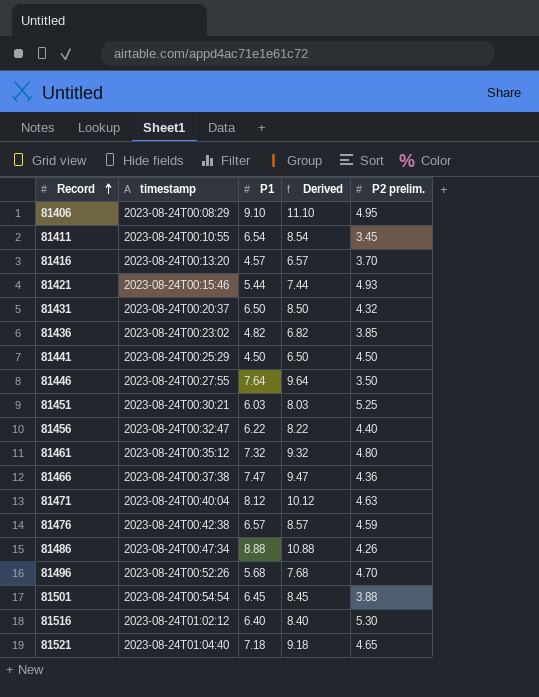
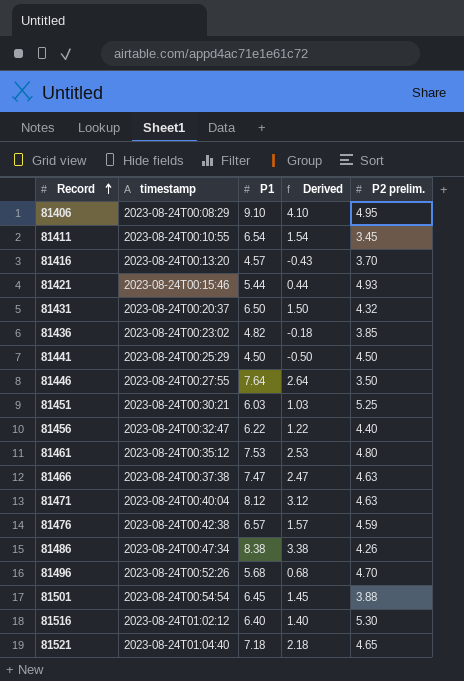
column Derived | formula: [P1] + 2 -> [P1] - 5
81461 | P1: 7.32 -> 7.53
81466 | P2 prelim.: 4.36 -> 4.63
81486 | P1: 8.88 -> 8.38

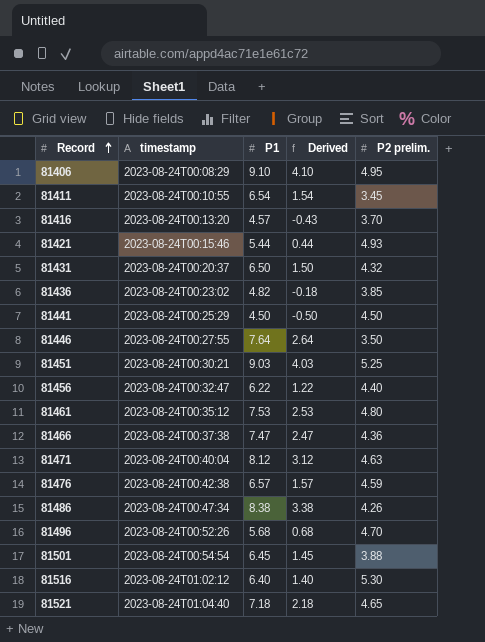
81451 | P1: 6.03 -> 9.03
81451 | Derived: 1.03 -> 4.03
81466 | P2 prelim.: 4.63 -> 4.36

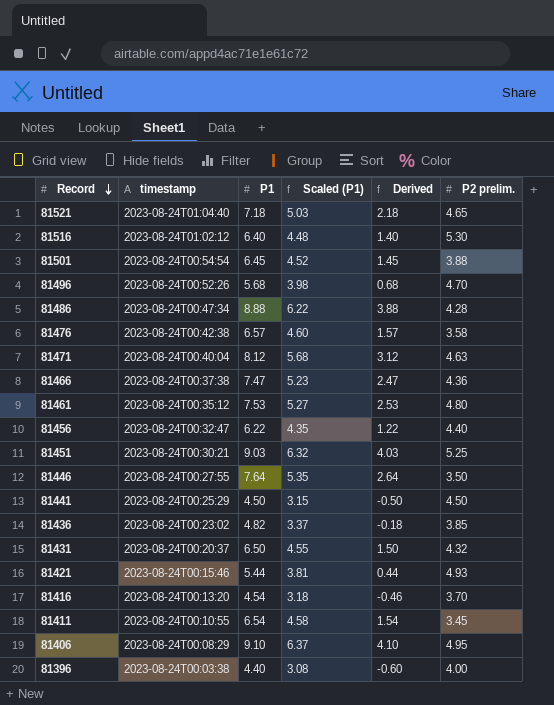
row order: Record ascending -> Record descending
column Scaled (P1) | formula: none -> [P1] * 0.7
81486 | P1: 8.38 -> 8.88
81486 | Derived: 3.38 -> 3.88
81486 | P2 prelim.: 4.26 -> 4.28
81476 | P2 prelim.: 4.59 -> 3.58
81416 | P1: 4.57 -> 4.54
81416 | Derived: -0.43 -> -0.46
row 81396: none -> 2023-08-24T00:03:38 | 4.40 | 3.08 | -0.60 | 4.00

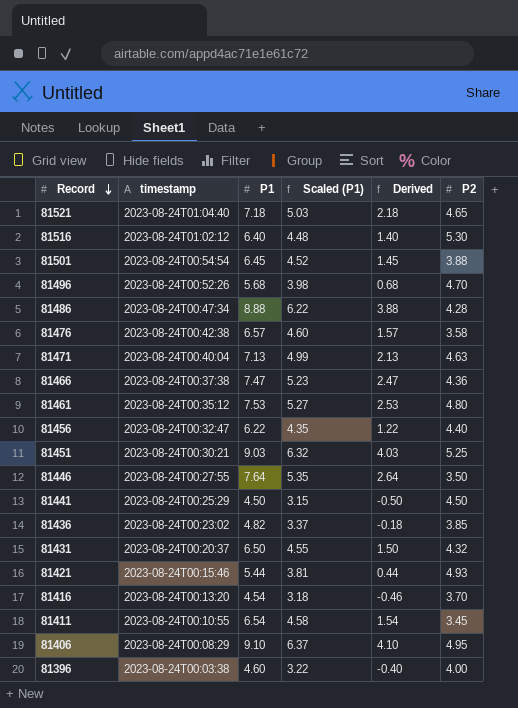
column name: P2 prelim. -> P2
81471 | P1: 8.12 -> 7.13
81471 | Scaled (P1): 5.68 -> 4.99
81471 | Derived: 3.12 -> 2.13
81396 | P1: 4.40 -> 4.60
81396 | Scaled (P1): 3.08 -> 3.22
81396 | Derived: -0.60 -> -0.40

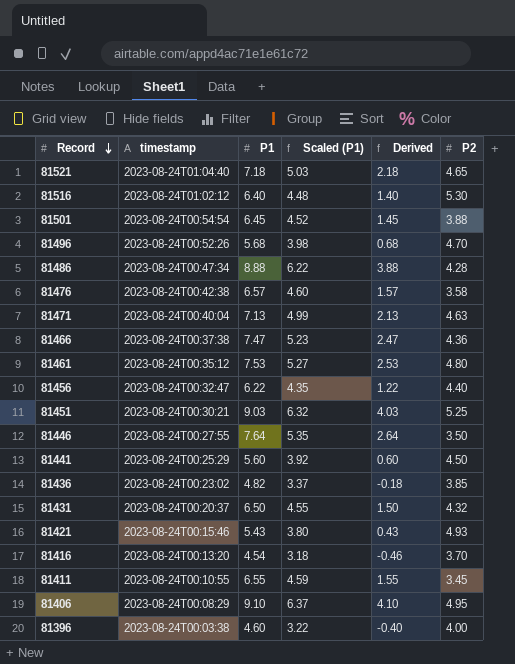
81441 | P1: 4.50 -> 5.60
81441 | Scaled (P1): 3.15 -> 3.92
81441 | Derived: -0.50 -> 0.60
81421 | P1: 5.44 -> 5.43
81421 | Scaled (P1): 3.81 -> 3.80
81421 | Derived: 0.44 -> 0.43
81411 | P1: 6.54 -> 6.55
81411 | Scaled (P1): 4.58 -> 4.59
81411 | Derived: 1.54 -> 1.55

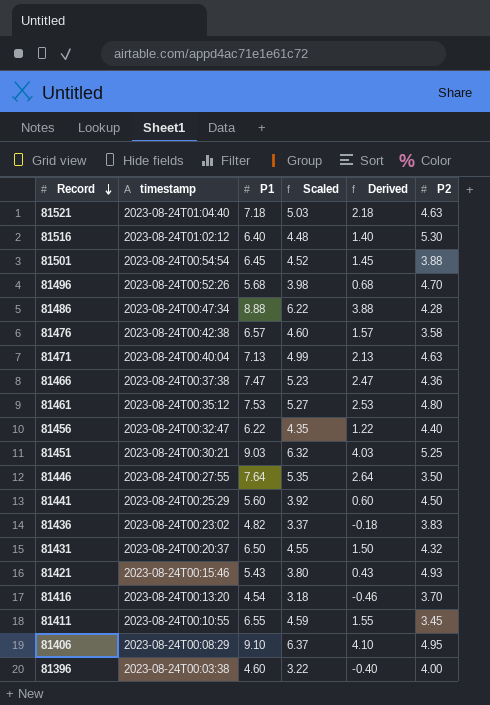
column name: Scaled (P1) -> Scaled
81521 | P2: 4.65 -> 4.63
81436 | P2: 3.85 -> 3.83

